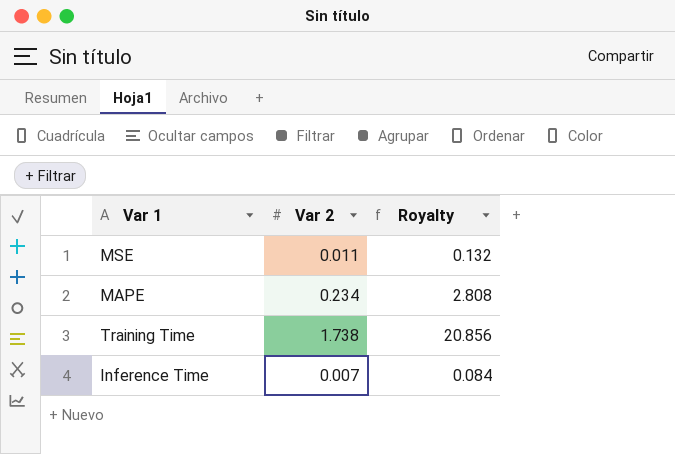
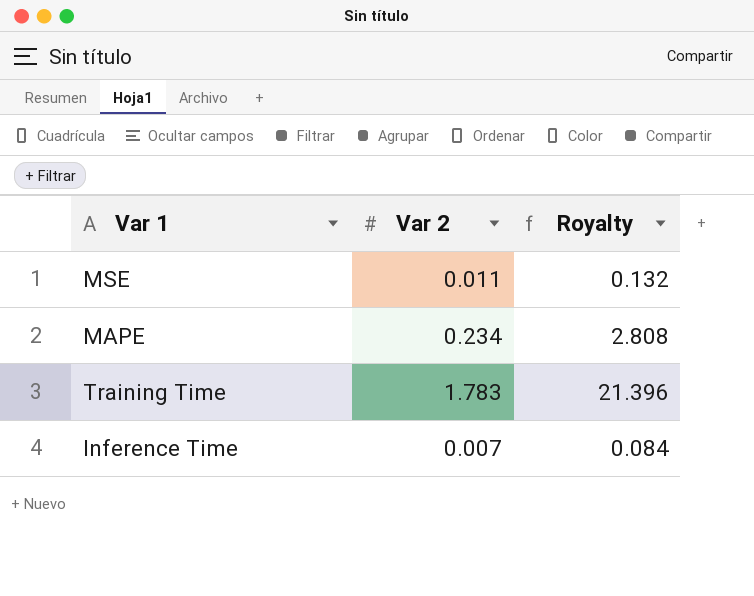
Training Time | Var 2: 1.738 -> 1.783
Training Time | Royalty: 20.856 -> 21.396

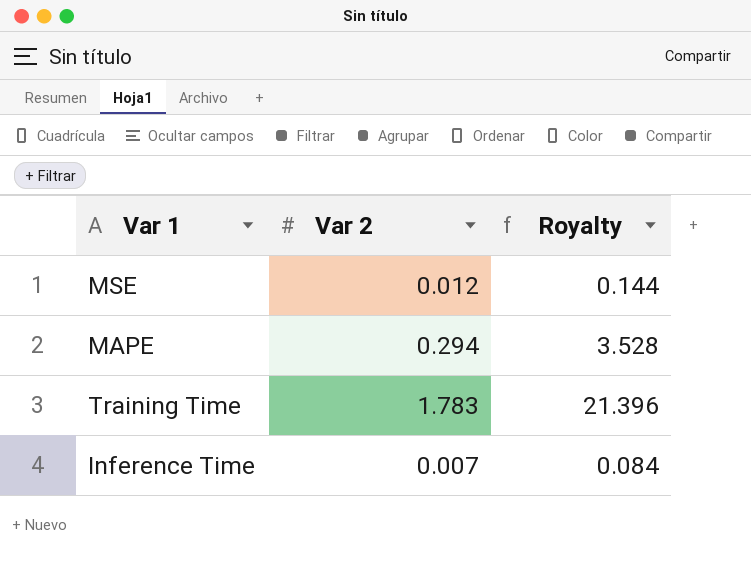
MSE | Var 2: 0.011 -> 0.012
MSE | Royalty: 0.132 -> 0.144
MAPE | Var 2: 0.234 -> 0.294
MAPE | Royalty: 2.808 -> 3.528

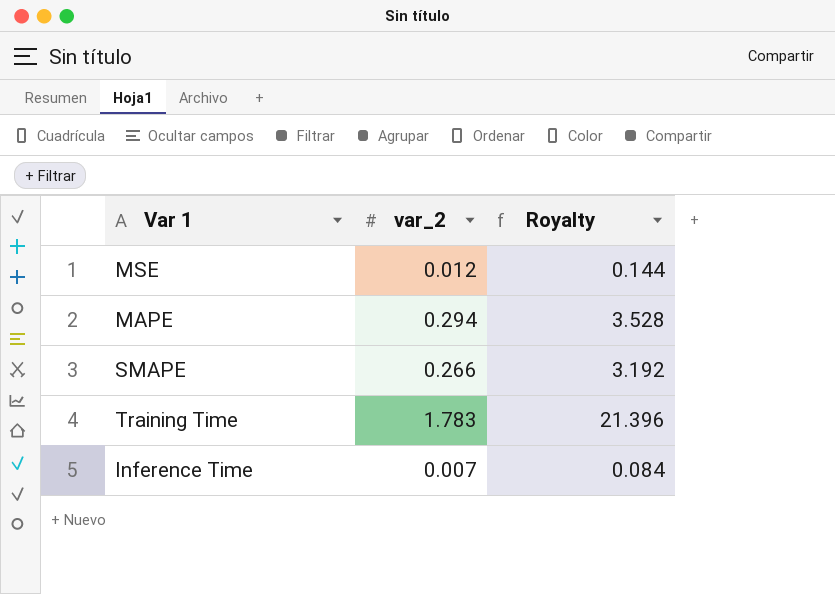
column name: Var 2 -> var_2
row SMAPE: none -> 0.266 | 3.192

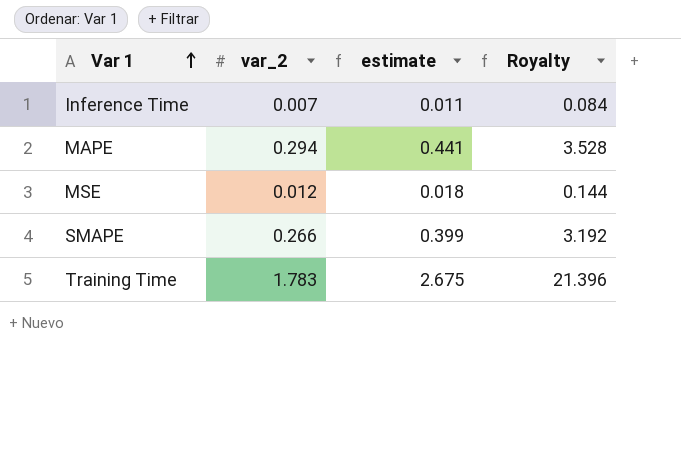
row order: none -> Var 1 ascending
column estimate | formula: none -> [var_2] * 1.5

